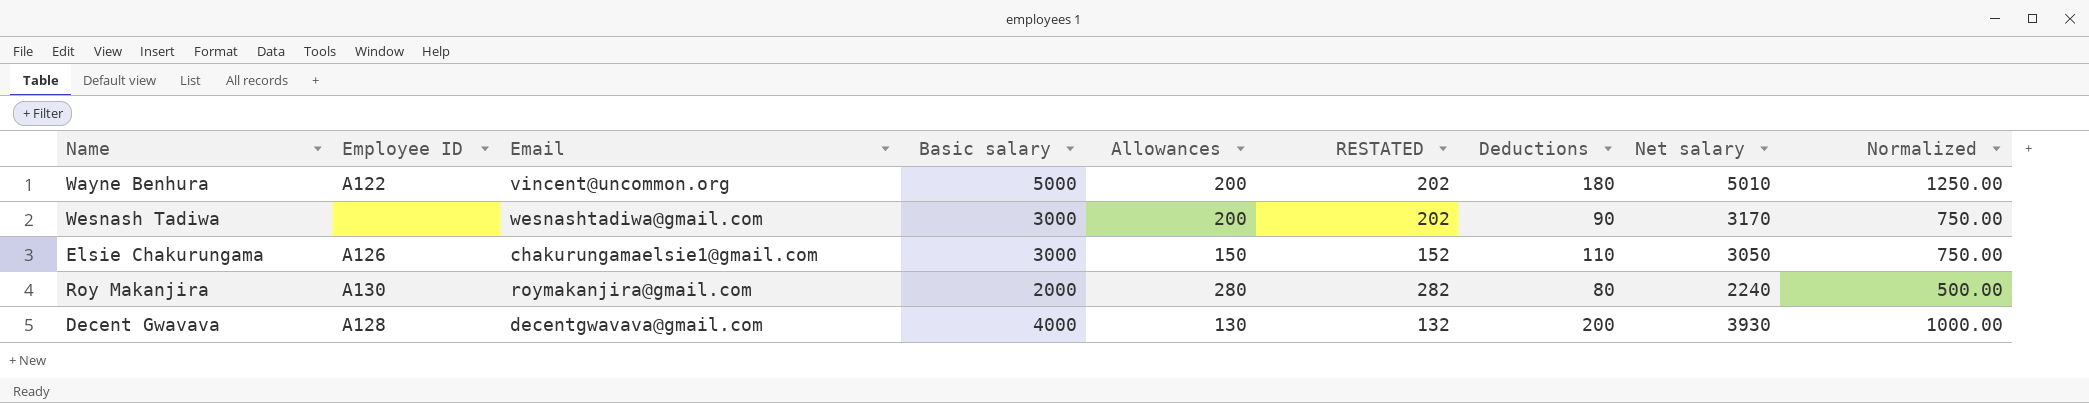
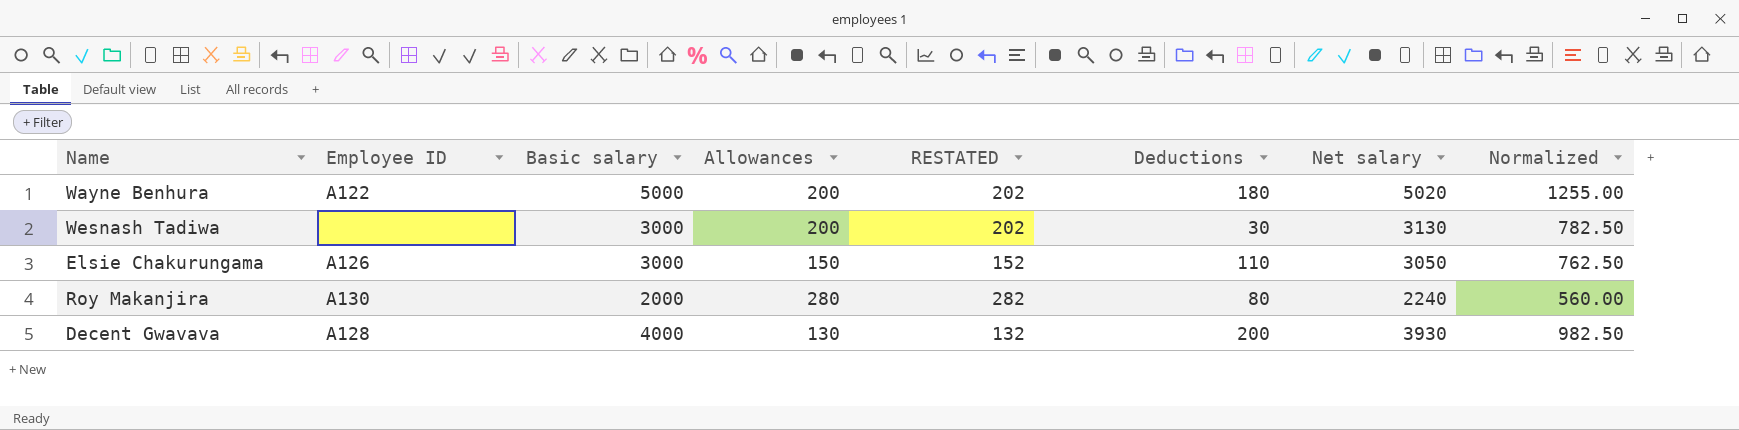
column Email | position: 3 -> none
column Normalized | formula: [Basic salary] * 0.25 -> [Net salary] * 0.25
Wayne Benhura | Net salary: 5010 -> 5020
Wesnash Tadiwa | Deductions: 90 -> 30
Wesnash Tadiwa | Net salary: 3170 -> 3130

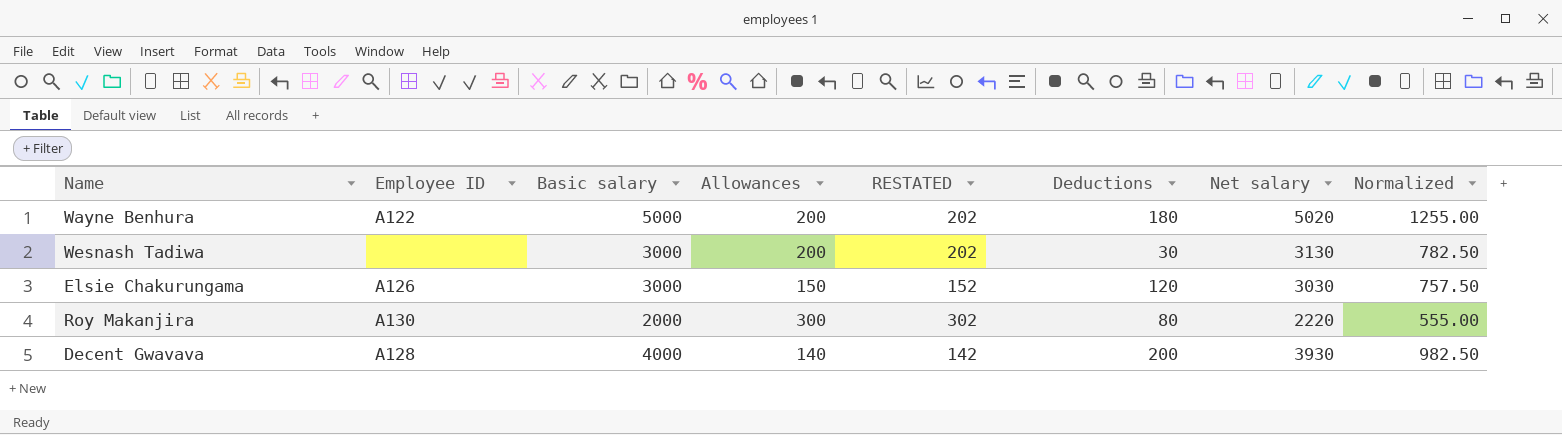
Elsie Chakurungama | Deductions: 110 -> 120
Elsie Chakurungama | Net salary: 3050 -> 3030
Elsie Chakurungama | Normalized: 762.50 -> 757.50
Roy Makanjira | Allowances: 280 -> 300
Roy Makanjira | RESTATED: 282 -> 302
Roy Makanjira | Net salary: 2240 -> 2220
Roy Makanjira | Normalized: 560.00 -> 555.00
Decent Gwavava | Allowances: 130 -> 140
Decent Gwavava | RESTATED: 132 -> 142

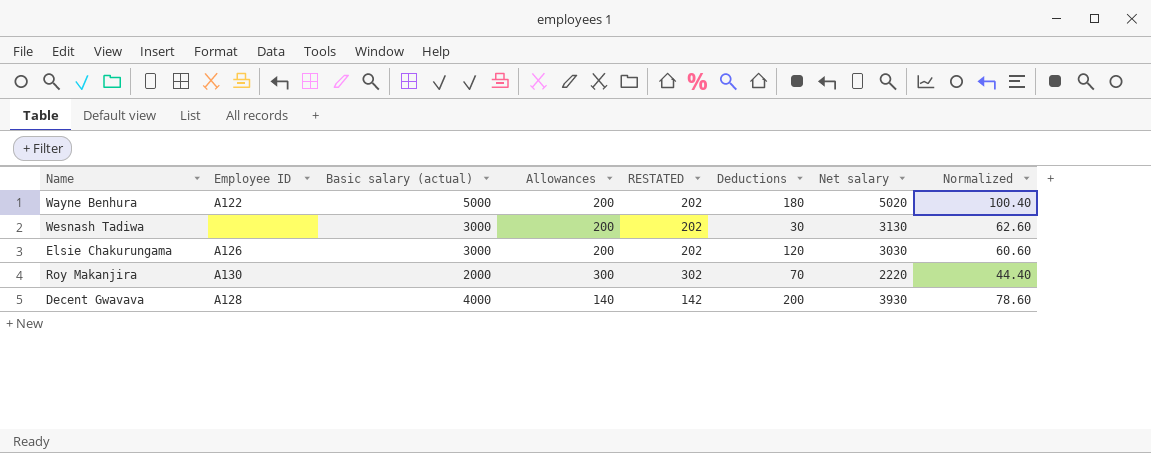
column name: Basic salary -> Basic salary (actual)
column Normalized | formula: [Net salary] * 0.25 -> [Net salary] * 0.02
Elsie Chakurungama | Allowances: 150 -> 200
Elsie Chakurungama | RESTATED: 152 -> 202
Roy Makanjira | Deductions: 80 -> 70

